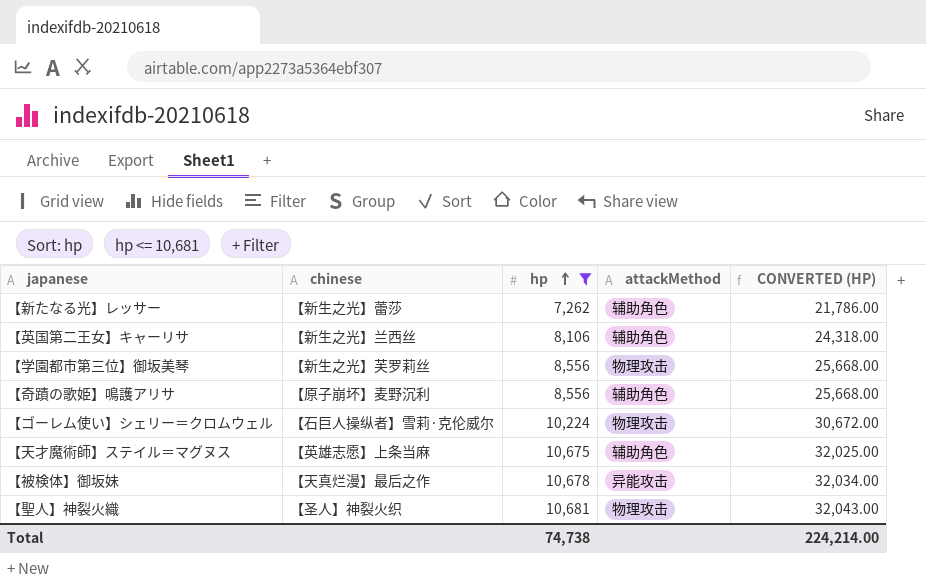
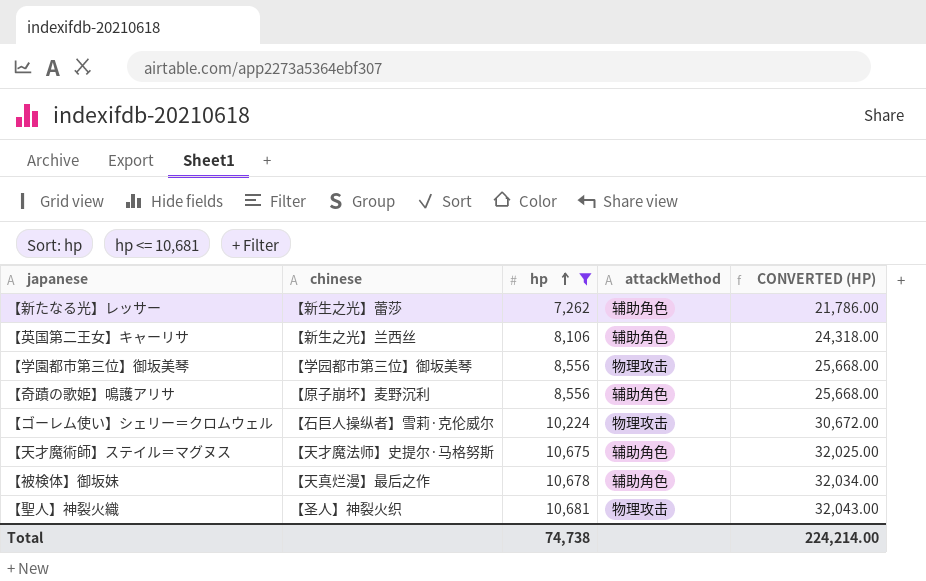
【学園都市第三位】御坂美琴 | chinese: 【新生之光】芙罗莉丝 -> 【学园都市第三位】御坂美琴
【天才魔術師】ステイル＝マグヌス | chinese: 【英雄志愿】上条当麻 -> 【天才魔法师】史提尔·马格努斯
【被検体】御坂妹 | attackMethod: 异能攻击 -> 辅助角色

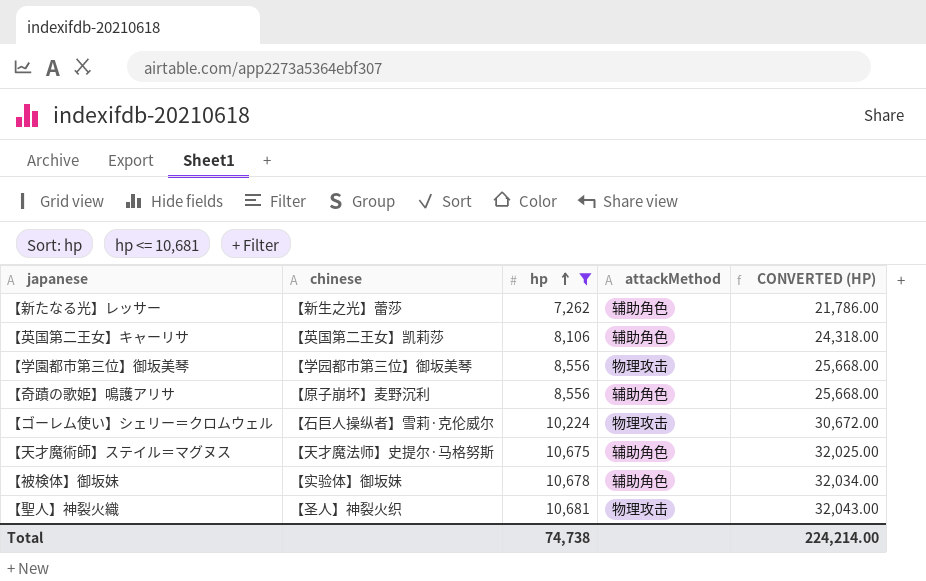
【英国第二王女】キャーリサ | chinese: 【新生之光】兰西丝 -> 【英国第二王女】凯莉莎
【被検体】御坂妹 | chinese: 【天真烂漫】最后之作 -> 【实验体】御坂妹

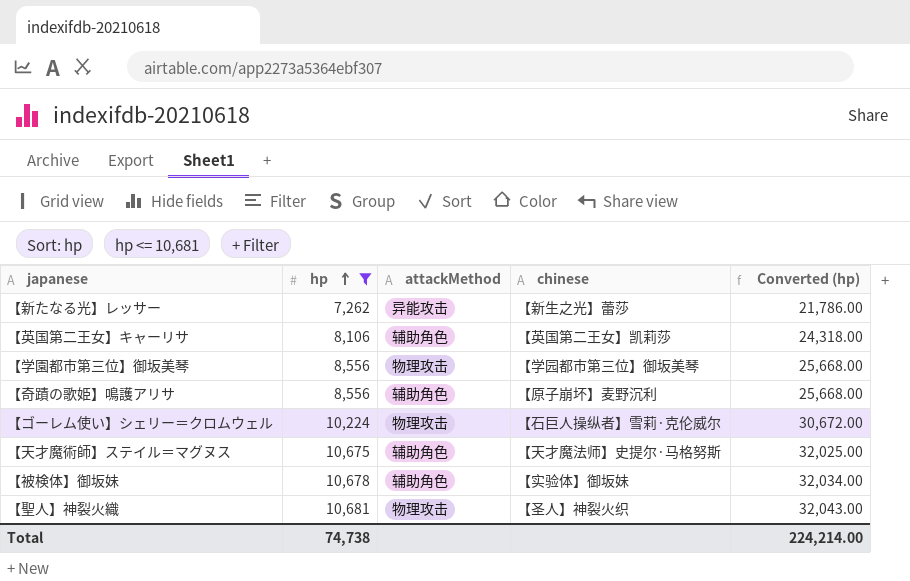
column chinese | position: 2 -> 4
column name: CONVERTED (HP) -> Converted (hp)
【新たなる光】レッサー | attackMethod: 辅助角色 -> 异能攻击

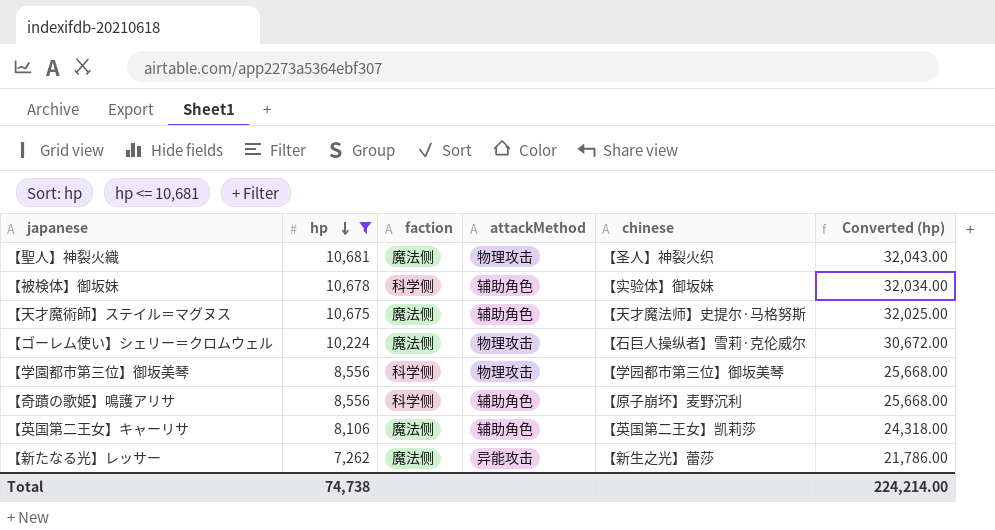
row order: hp ascending -> hp descending
column faction | position: none -> 3

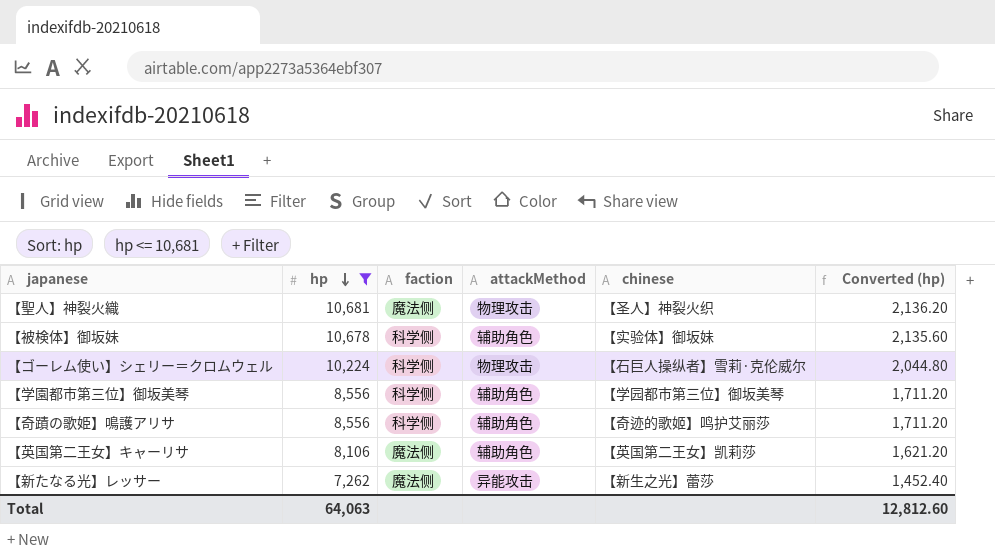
column Converted (hp) | formula: [hp] * 3 -> [hp] * 0.2
row 【天才魔術師】ステイル＝マグヌス: 10,675 | 魔法侧 | 辅助角色 | 【天才魔法师】史提尔·马格努斯 | 32,025.00 -> none
【ゴーレム使い】シェリー＝クロムウェル | faction: 魔法侧 -> 科学侧
【学園都市第三位】御坂美琴 | attackMethod: 物理攻击 -> 辅助角色
【奇蹟の歌姫】鳴護アリサ | chinese: 【原子崩坏】麦野沉利 -> 【奇迹的歌姬】鸣护艾丽莎
Total | hp: 74,738 -> 64,063
Total | Converted (hp): 224,214.00 -> 12,812.60

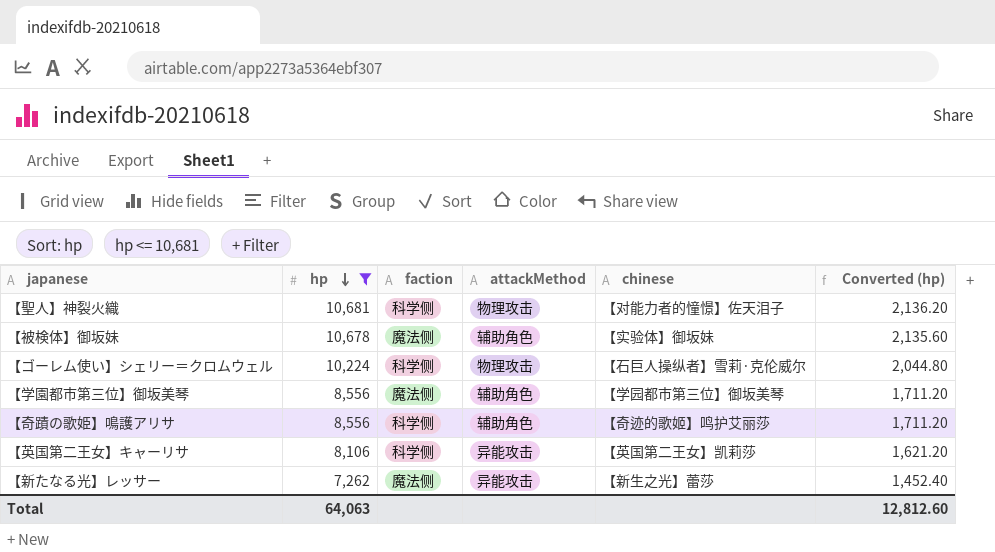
【聖人】神裂火織 | faction: 魔法侧 -> 科学侧
【聖人】神裂火織 | chinese: 【圣人】神裂火织 -> 【对能力者的憧憬】佐天泪子
【被検体】御坂妹 | faction: 科学侧 -> 魔法侧
【学園都市第三位】御坂美琴 | faction: 科学侧 -> 魔法侧
【英国第二王女】キャーリサ | faction: 魔法侧 -> 科学侧
【英国第二王女】キャーリサ | attackMethod: 辅助角色 -> 异能攻击

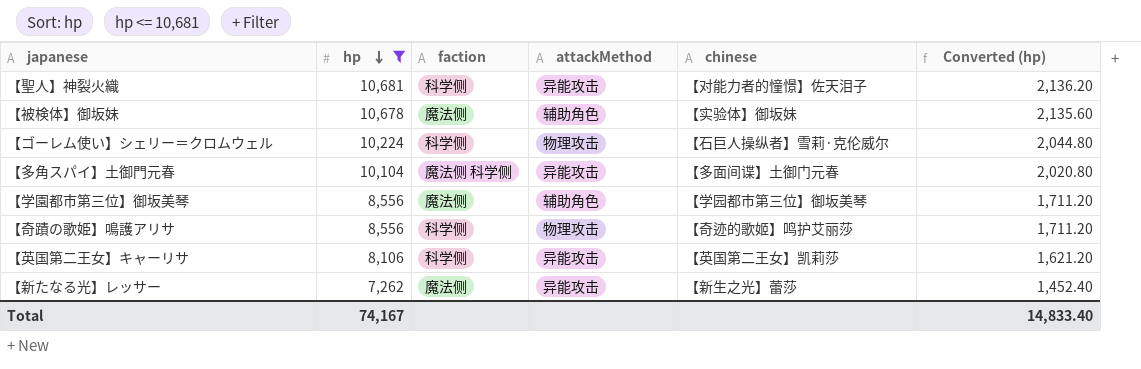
【聖人】神裂火織 | attackMethod: 物理攻击 -> 异能攻击
row 【多角スパイ】土御門元春: none -> 10,104 | 魔法侧 科学侧 | 异能攻击 | 【多面间谍】土御门元春 | 2,020.80
【奇蹟の歌姫】鳴護アリサ | attackMethod: 辅助角色 -> 物理攻击
Total | hp: 64,063 -> 74,167
Total | Converted (hp): 12,812.60 -> 14,833.40

